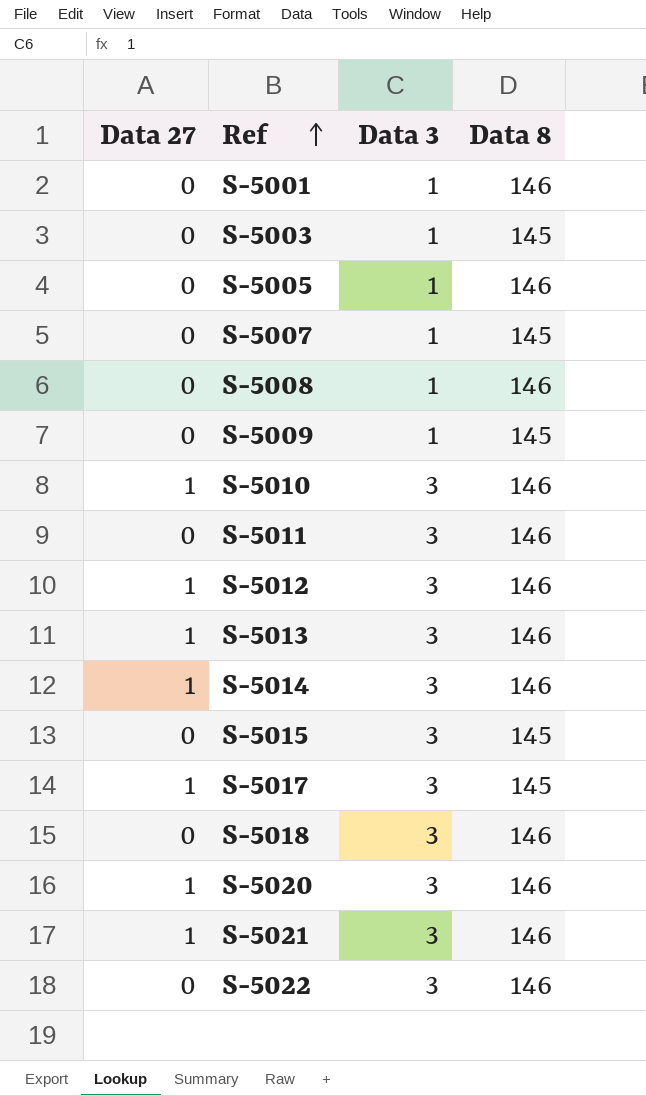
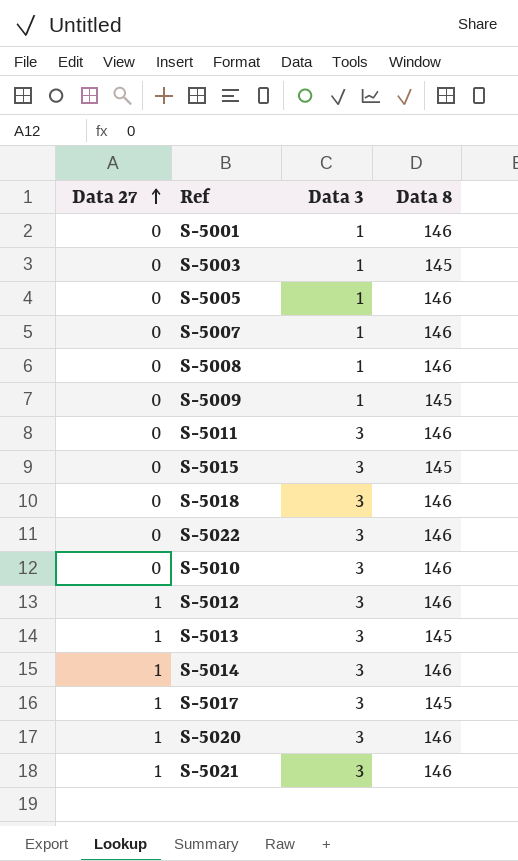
row order: Ref ascending -> Data 27 ascending
S-5007 | Data 8: 145 -> 146
S-5010 | Data 27: 1 -> 0
S-5013 | Data 8: 146 -> 145

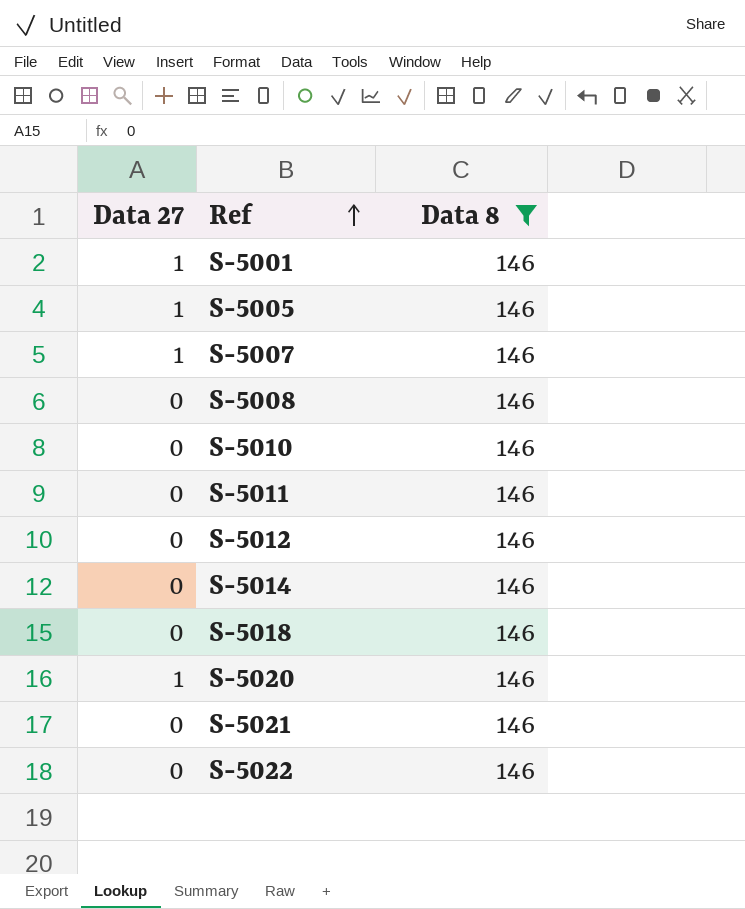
filter: none -> Data 8 = 146
row order: Data 27 ascending -> Ref ascending
column Data 3 | position: 3 -> none
S-5001 | Data 27: 0 -> 1
S-5005 | Data 27: 0 -> 1
S-5007 | Data 27: 0 -> 1
S-5012 | Data 27: 1 -> 0
S-5014 | Data 27: 1 -> 0
S-5021 | Data 27: 1 -> 0

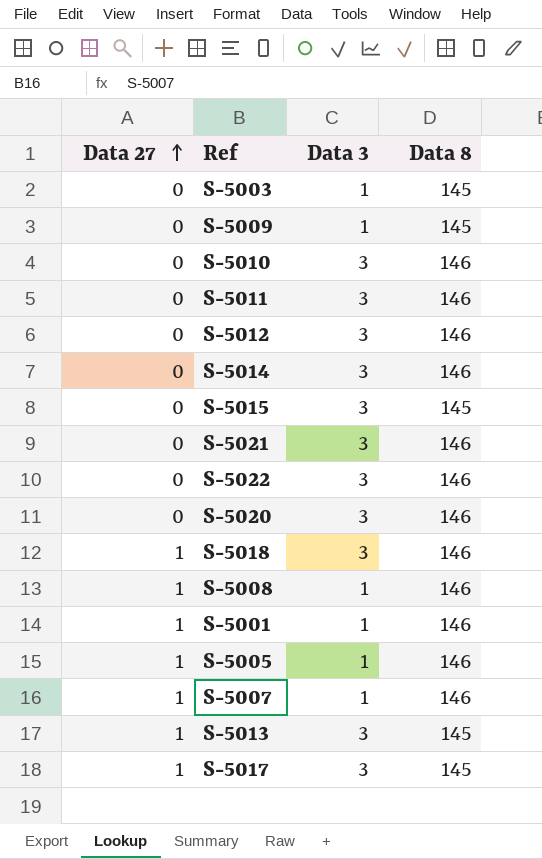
filter: Data 8 = 146 -> none
row order: Ref ascending -> Data 27 ascending
column Data 3 | position: none -> 3
S-5020 | Data 27: 1 -> 0
S-5018 | Data 27: 0 -> 1
S-5008 | Data 27: 0 -> 1

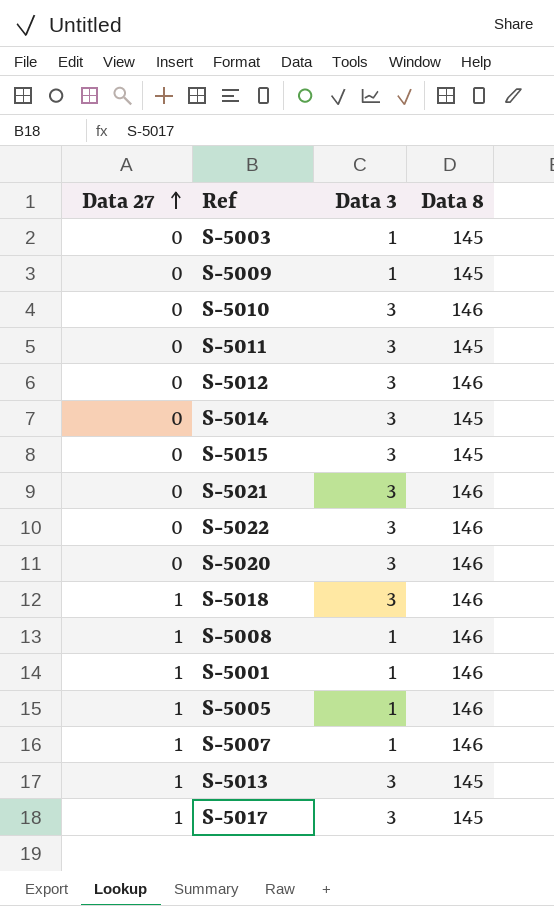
S-5011 | Data 8: 146 -> 145
S-5014 | Data 8: 146 -> 145

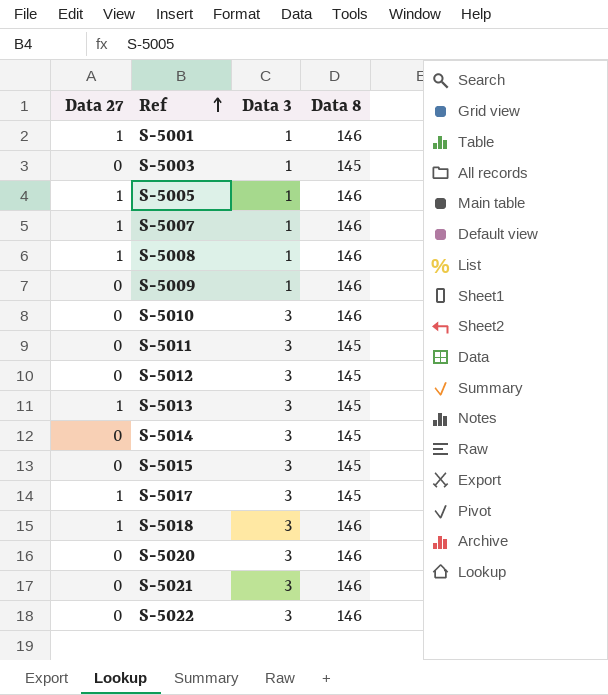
row order: Data 27 ascending -> Ref ascending
S-5009 | Data 8: 145 -> 146
S-5012 | Data 8: 146 -> 145

